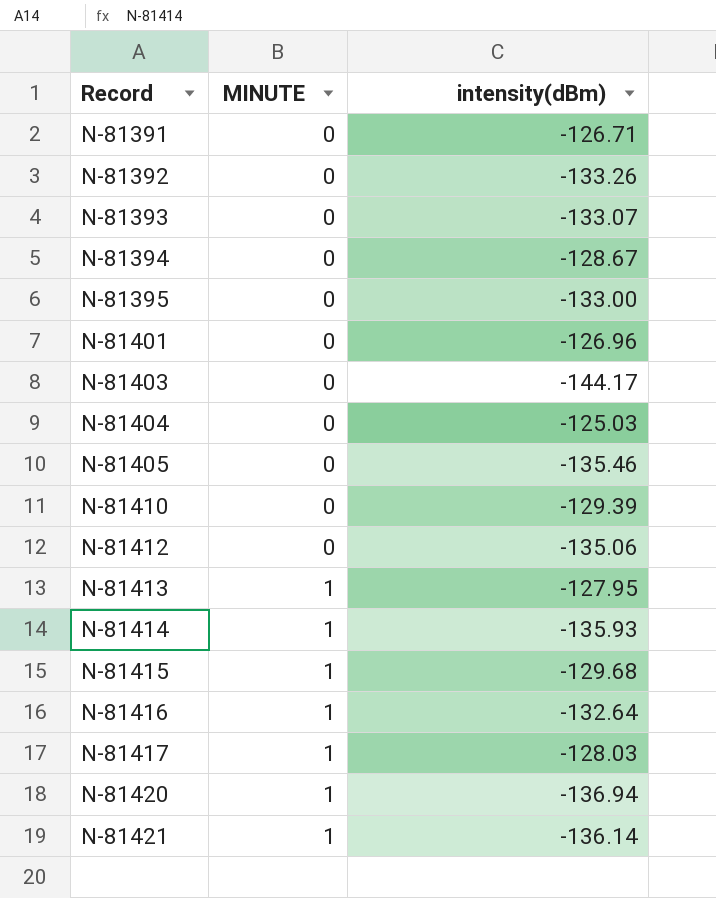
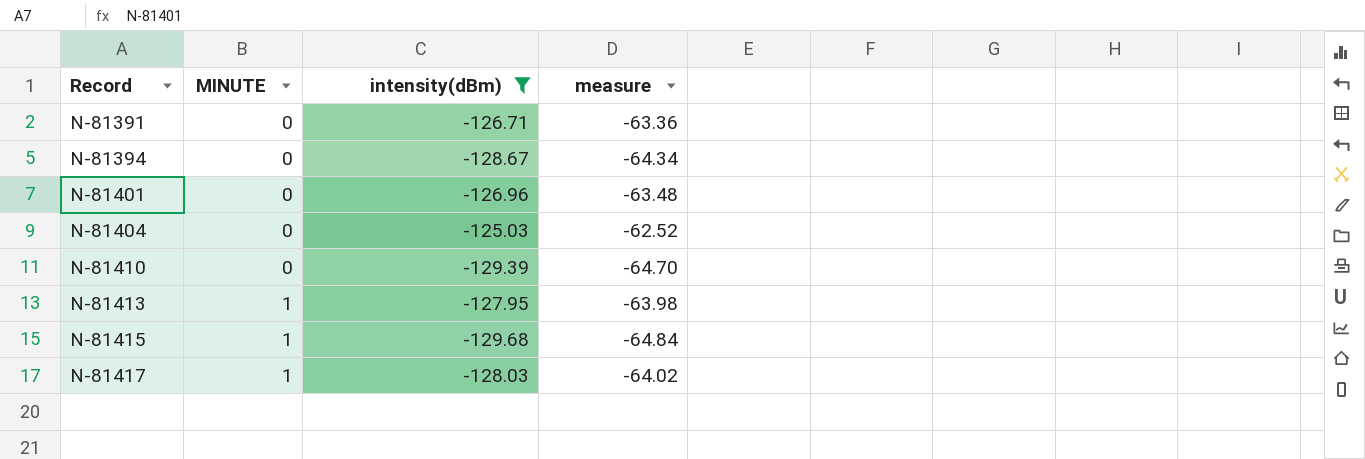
filter: none -> intensity(dBm) >= -129.68
column measure | formula: none -> [intensity(dBm)] * 0.5

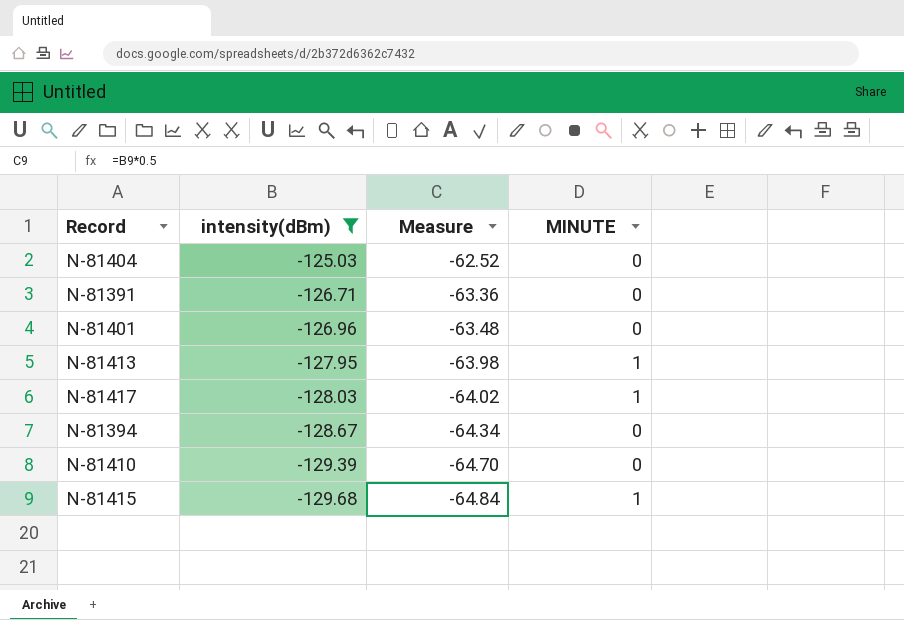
row order: Record ascending -> intensity(dBm) descending
column name: measure -> Measure
column MINUTE | position: 2 -> 4

